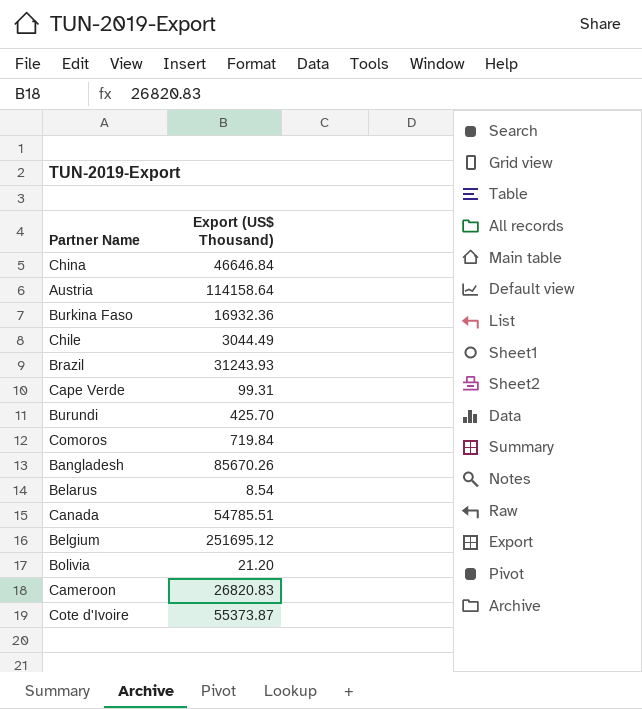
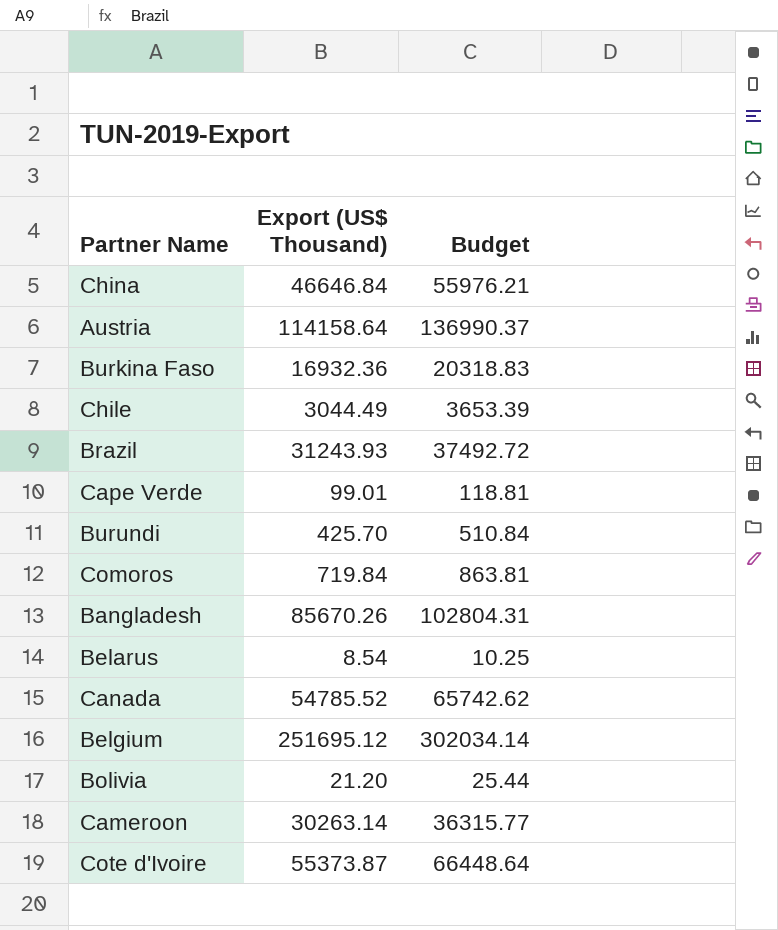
column Budget | formula: none -> [Export (US$ Thousand)] * 1.2
Cape Verde | Export (US$ Thousand): 99.31 -> 99.01
Canada | Export (US$ Thousand): 54785.51 -> 54785.52
Cameroon | Export (US$ Thousand): 26820.83 -> 30263.14

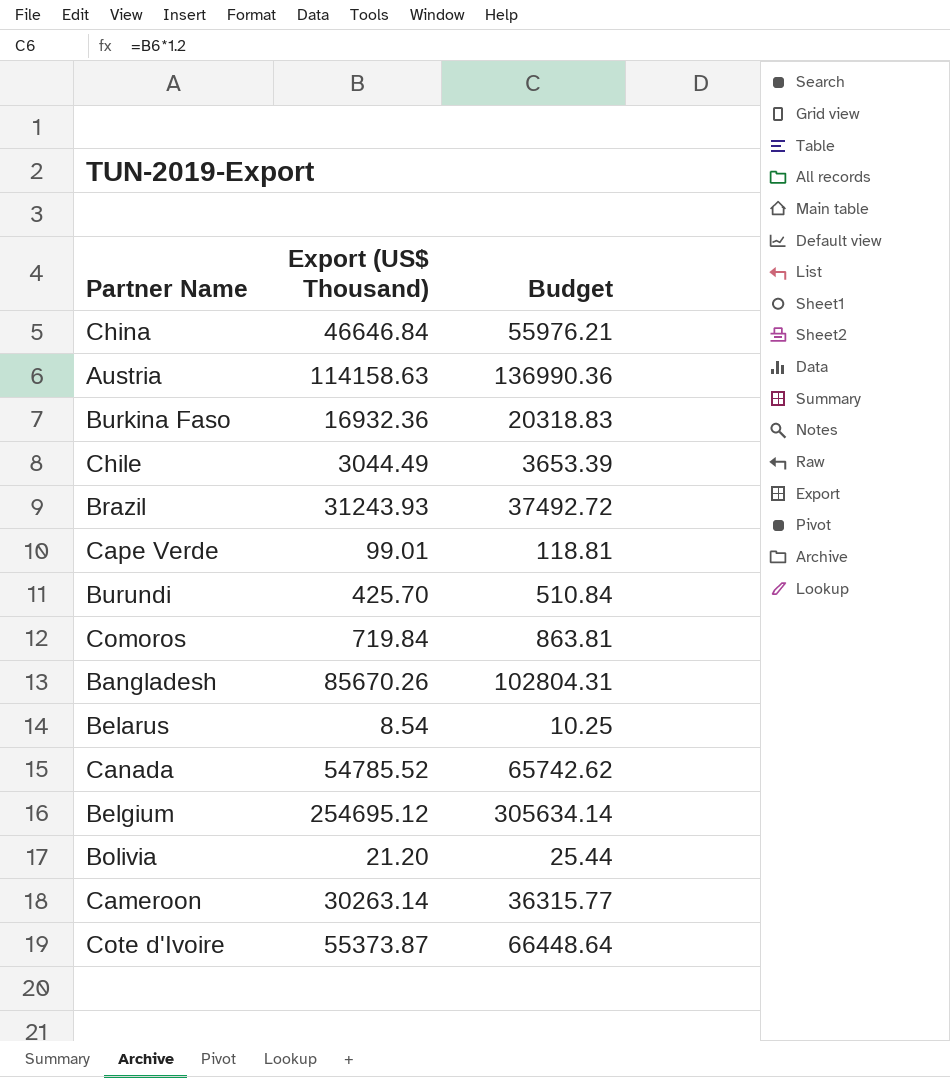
Austria | Export (US$ Thousand): 114158.64 -> 114158.63
Austria | Budget: 136990.37 -> 136990.36
Belgium | Export (US$ Thousand): 251695.12 -> 254695.12
Belgium | Budget: 302034.14 -> 305634.14

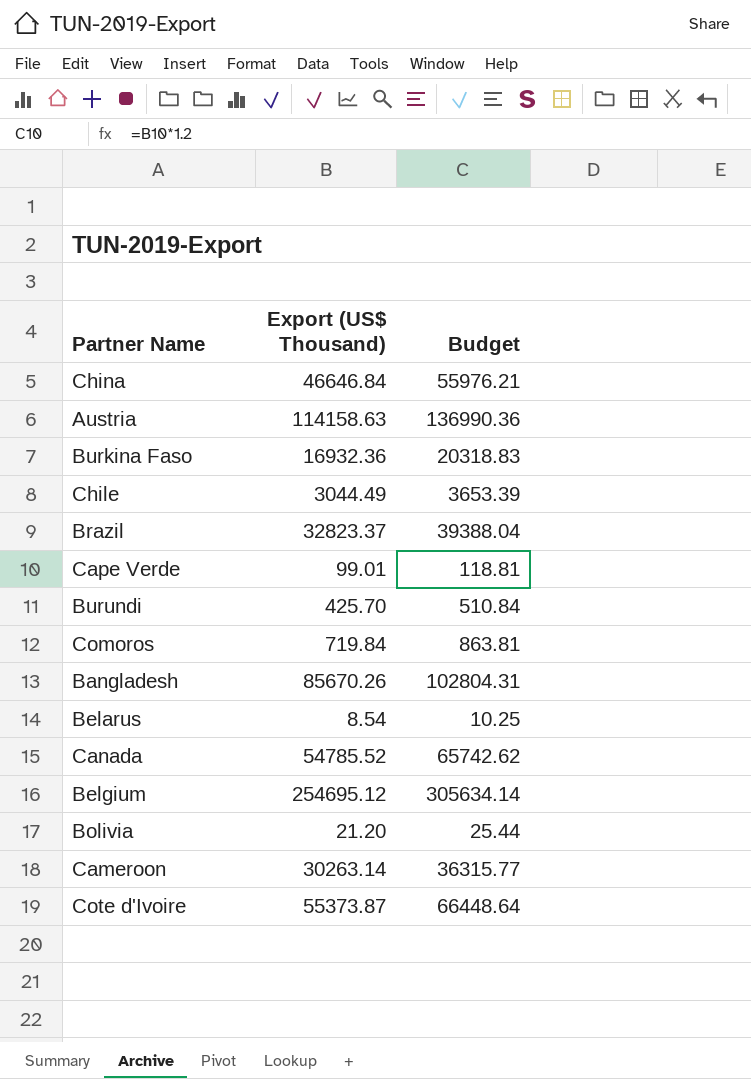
Brazil | Export (US$ Thousand): 31243.93 -> 32823.37
Brazil | Budget: 37492.72 -> 39388.04

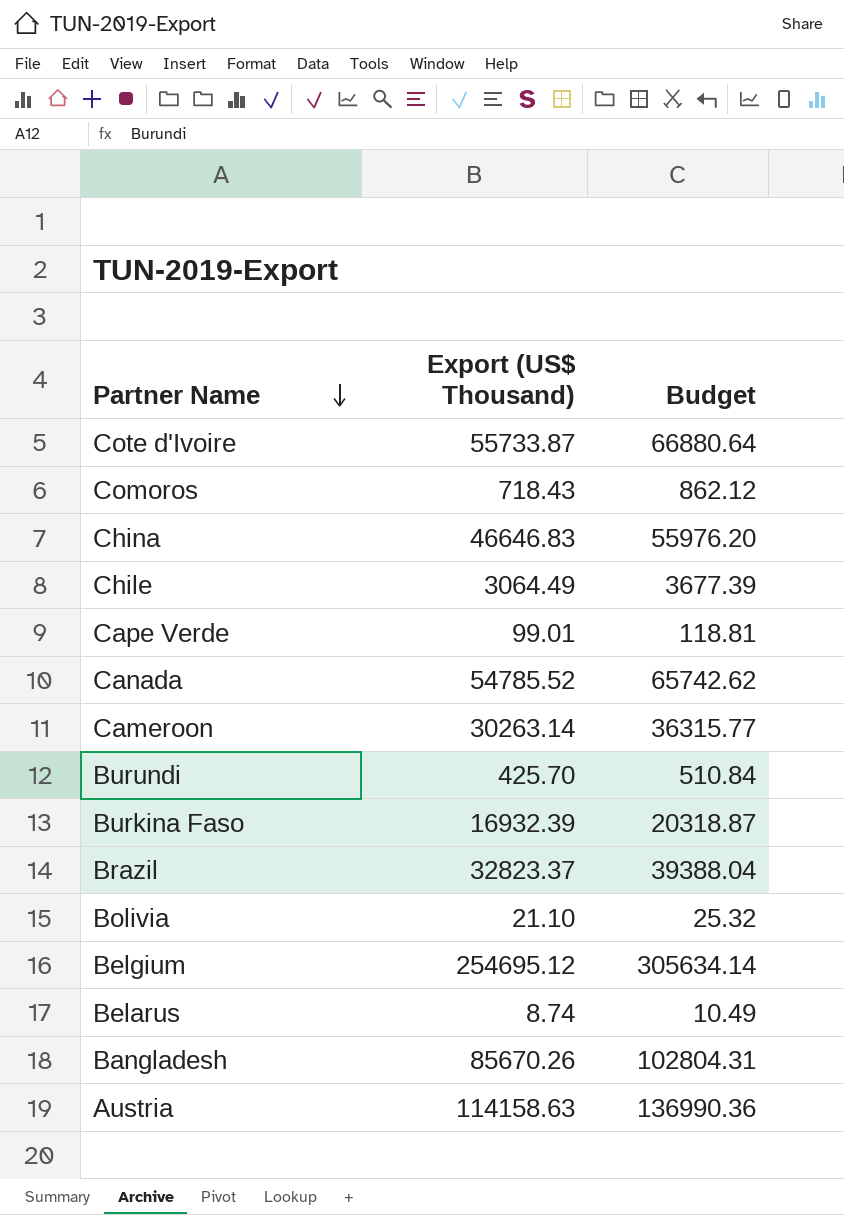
row order: none -> Partner Name descending
Cote d'Ivoire | Export (US$ Thousand): 55373.87 -> 55733.87
Cote d'Ivoire | Budget: 66448.64 -> 66880.64
Comoros | Export (US$ Thousand): 719.84 -> 718.43
Comoros | Budget: 863.81 -> 862.12
China | Export (US$ Thousand): 46646.84 -> 46646.83
China | Budget: 55976.21 -> 55976.20
Chile | Export (US$ Thousand): 3044.49 -> 3064.49
Chile | Budget: 3653.39 -> 3677.39
Burkina Faso | Export (US$ Thousand): 16932.36 -> 16932.39
Burkina Faso | Budget: 20318.83 -> 20318.87
Bolivia | Export (US$ Thousand): 21.20 -> 21.10
Bolivia | Budget: 25.44 -> 25.32
Belarus | Export (US$ Thousand): 8.54 -> 8.74
Belarus | Budget: 10.25 -> 10.49

